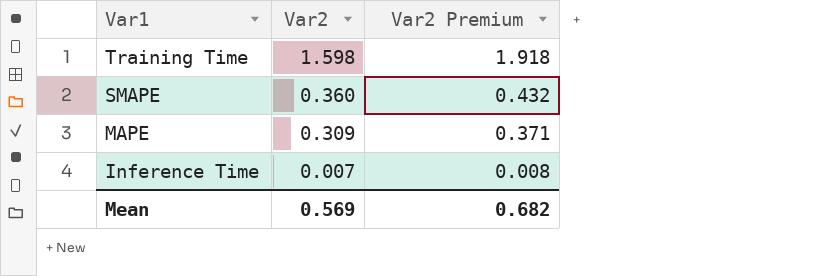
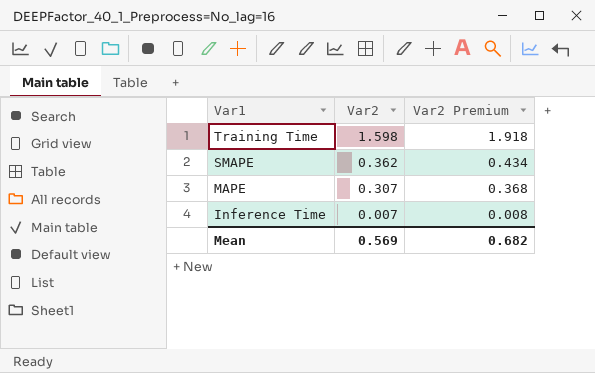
SMAPE | Var2: 0.360 -> 0.362
SMAPE | Var2 Premium: 0.432 -> 0.434
MAPE | Var2: 0.309 -> 0.307
MAPE | Var2 Premium: 0.371 -> 0.368

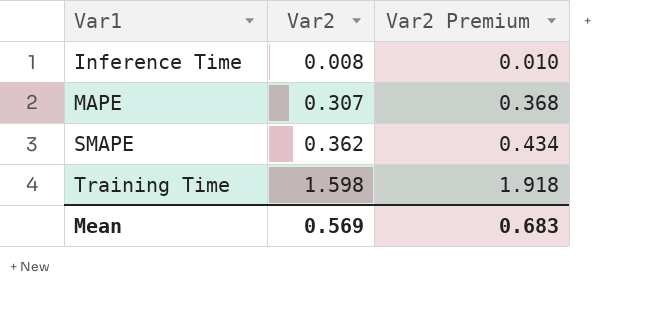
row order: Var1 descending -> Var1 ascending
Inference Time | Var2: 0.007 -> 0.008
Inference Time | Var2 Premium: 0.008 -> 0.010
Mean | Var2 Premium: 0.682 -> 0.683

